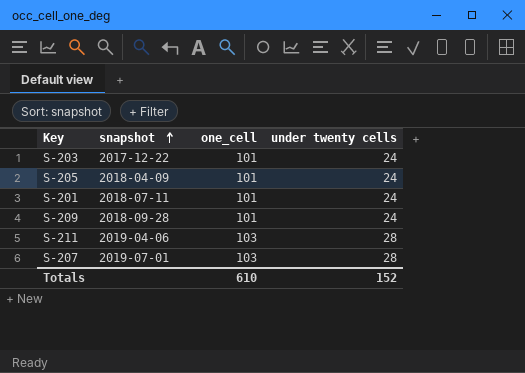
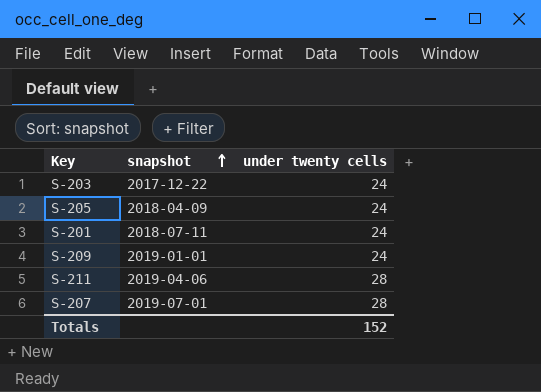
column one_cell | position: 3 -> none
S-209 | snapshot: 2018-09-28 -> 2019-01-01

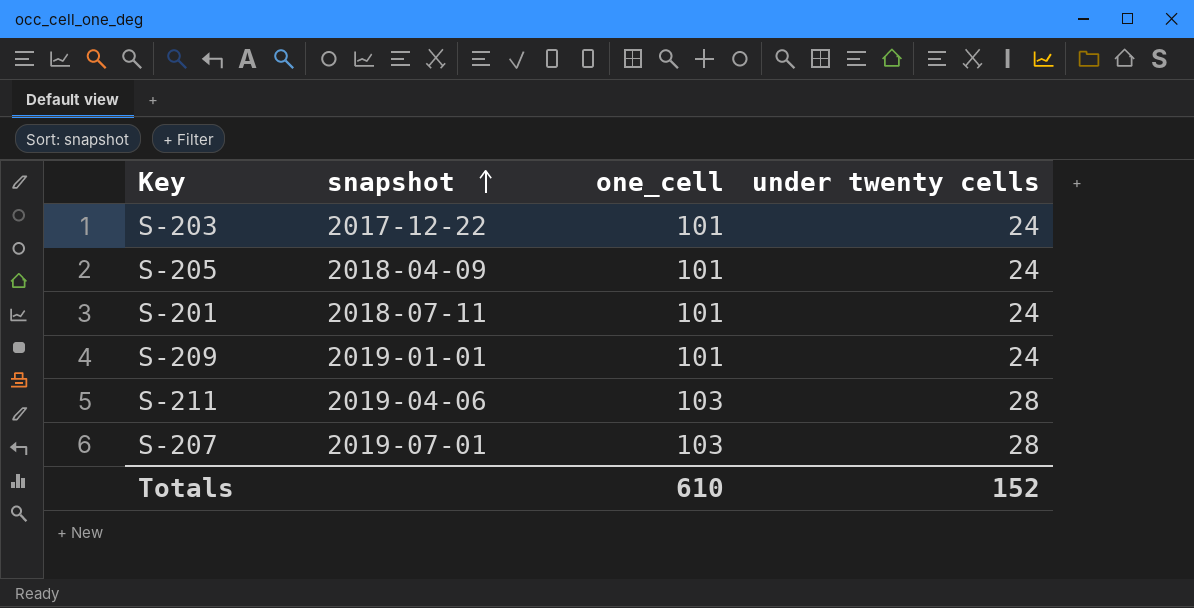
column one_cell | position: none -> 3

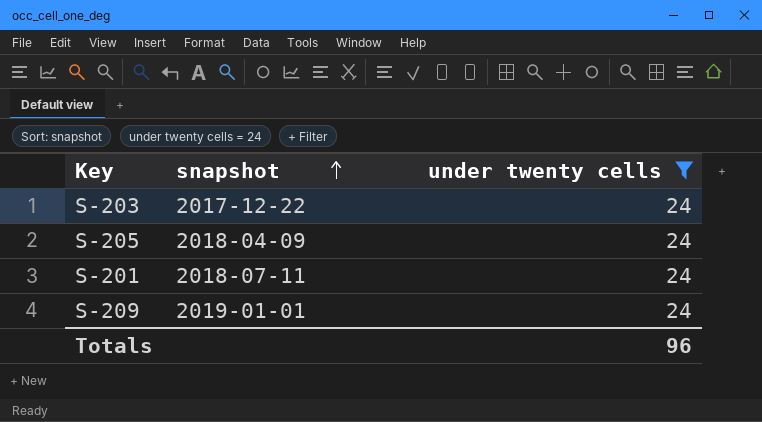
filter: none -> under twenty cells = 24
column one_cell | position: 3 -> none
Totals | under twenty cells: 152 -> 96

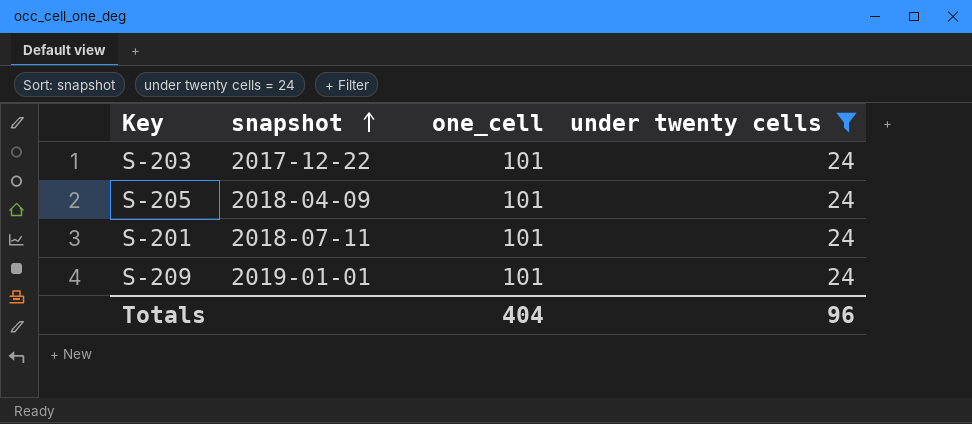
column one_cell | position: none -> 3

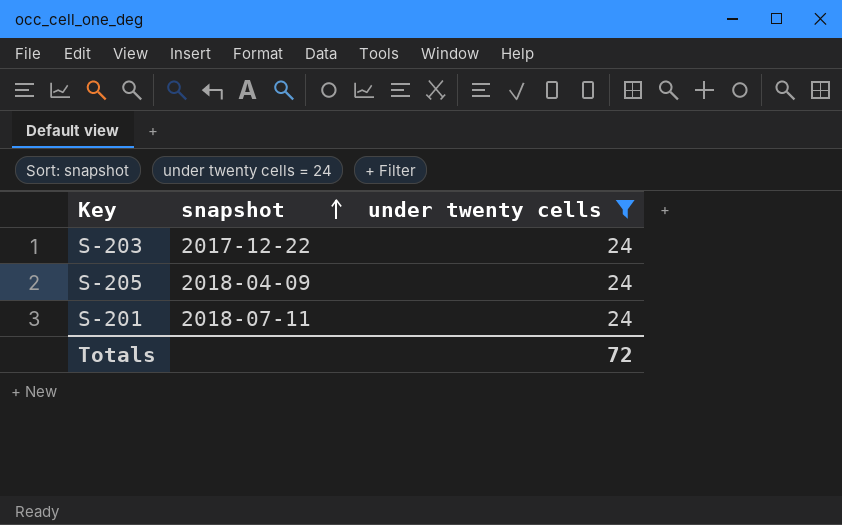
column one_cell | position: 3 -> none
row S-209: 2019-01-01 | 101 | 24 -> none
Totals | under twenty cells: 96 -> 72

